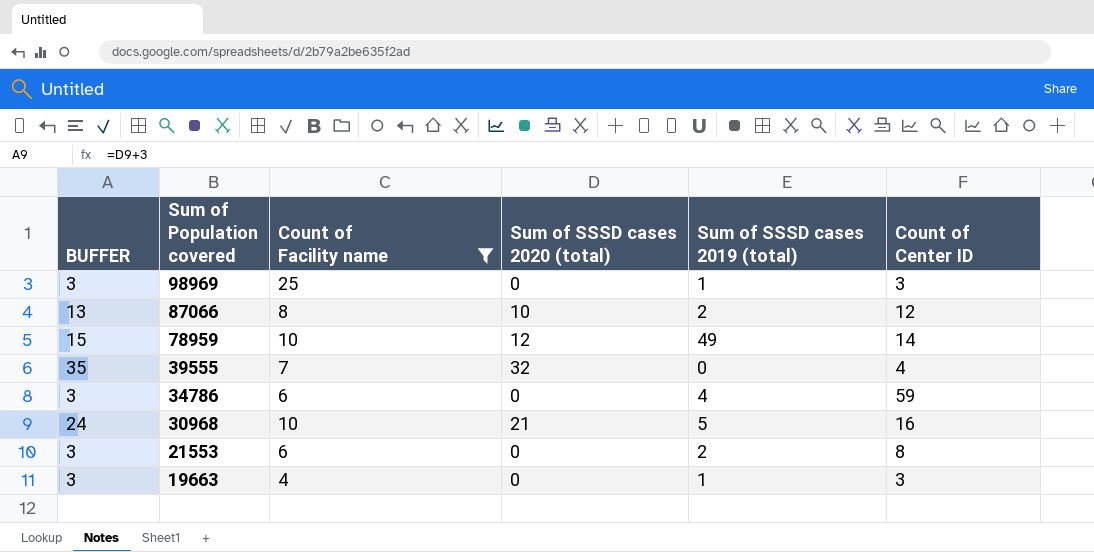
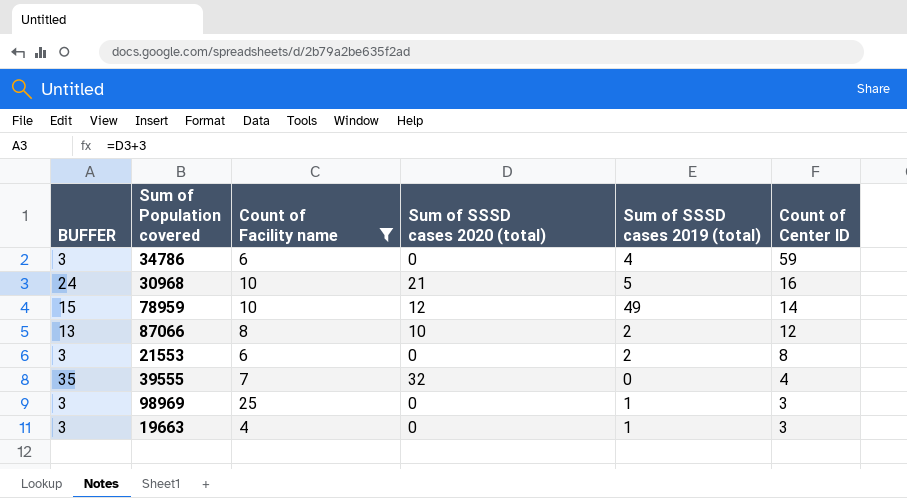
row order: Sum of Population covered descending -> Count of Center ID descending

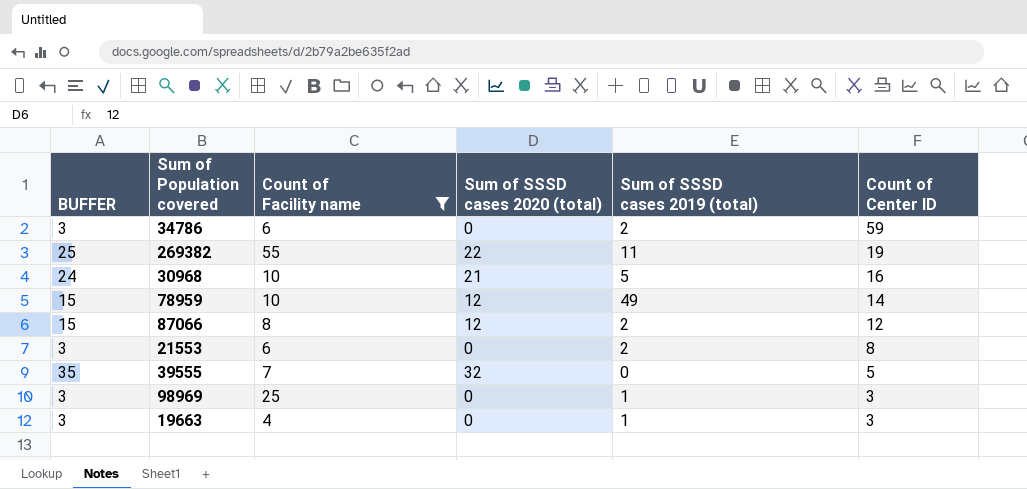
34786 | Sum of SSSD cases 2019 (total): 4 -> 2
row 269382: none -> 25 | 55 | 22 | 11 | 19
87066 | BUFFER: 13 -> 15
87066 | Sum of SSSD cases 2020 (total): 10 -> 12
39555 | Count of Center ID: 4 -> 5

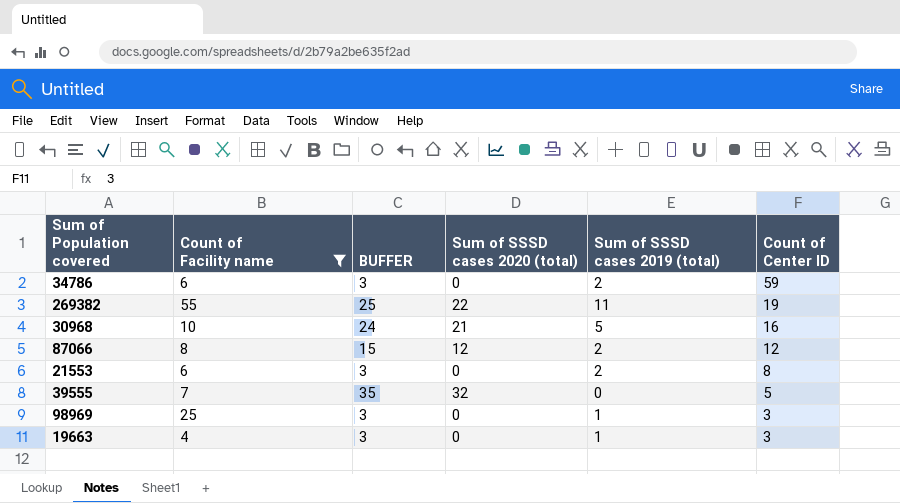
column BUFFER | position: 1 -> 3
row 78959: 15 | 10 | 12 | 49 | 14 -> none

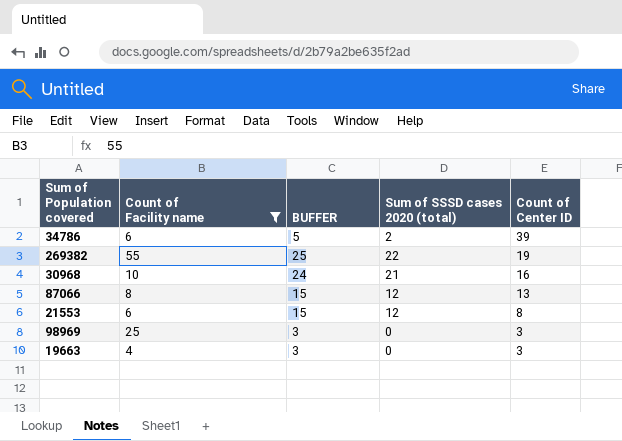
column Sum of SSSD cases 2019 (total) | position: 5 -> none
row 39555: 7 | 35 | 32 | 0 | 5 -> none
34786 | BUFFER: 3 -> 5
34786 | Sum of SSSD cases 2020 (total): 0 -> 2
34786 | Count of Center ID: 59 -> 39
87066 | Count of Center ID: 12 -> 13
21553 | BUFFER: 3 -> 15
21553 | Sum of SSSD cases 2020 (total): 0 -> 12

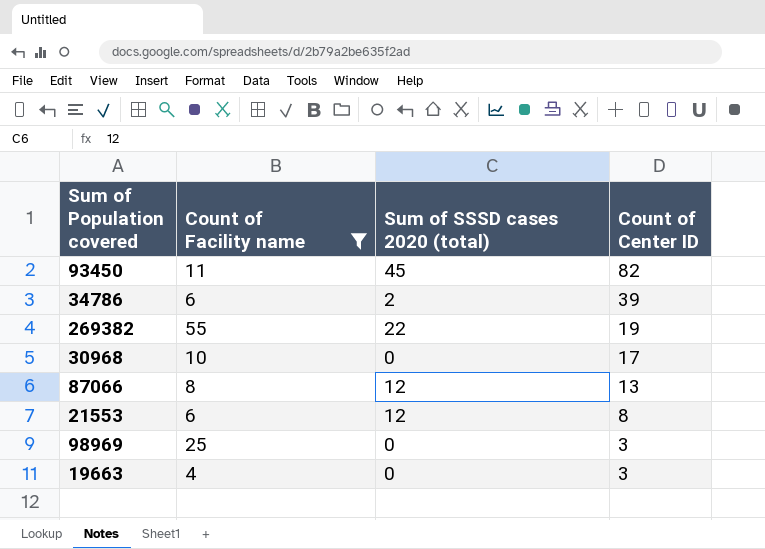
column BUFFER | formula: [Sum of SSSD cases 2020 (total)] + 3 -> none
row 93450: none -> 11 | 45 | 82
30968 | Sum of SSSD cases 2020 (total): 21 -> 0
30968 | Count of Center ID: 16 -> 17

